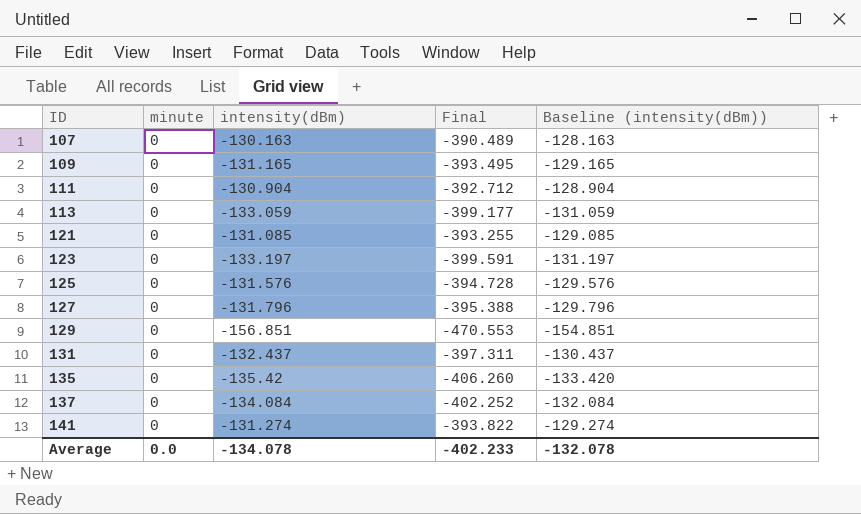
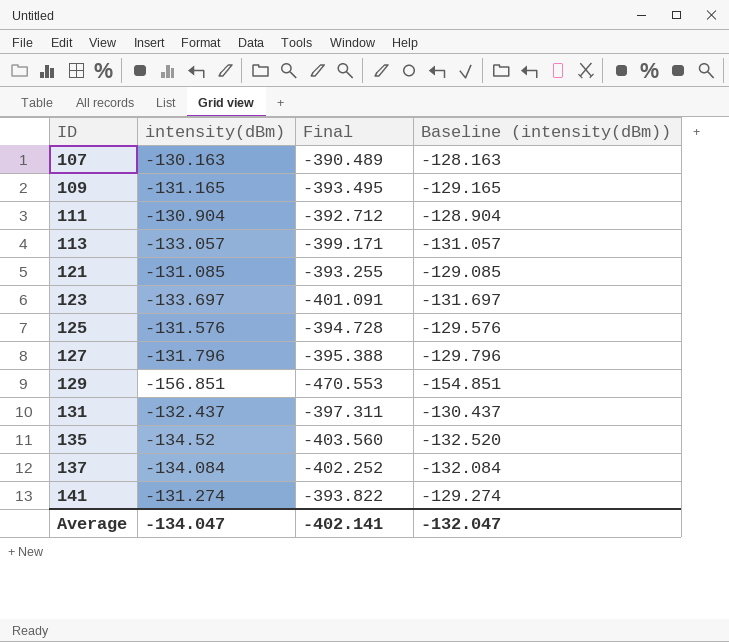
column minute | position: 2 -> none
113 | intensity(dBm): -133.059 -> -133.057
113 | Final: -399.177 -> -399.171
113 | Baseline (intensity(dBm)): -131.059 -> -131.057
123 | intensity(dBm): -133.197 -> -133.697
123 | Final: -399.591 -> -401.091
123 | Baseline (intensity(dBm)): -131.197 -> -131.697
135 | intensity(dBm): -135.42 -> -134.52
135 | Final: -406.260 -> -403.560
135 | Baseline (intensity(dBm)): -133.420 -> -132.520
Average | intensity(dBm): -134.078 -> -134.047
Average | Final: -402.233 -> -402.141
Average | Baseline (intensity(dBm)): -132.078 -> -132.047

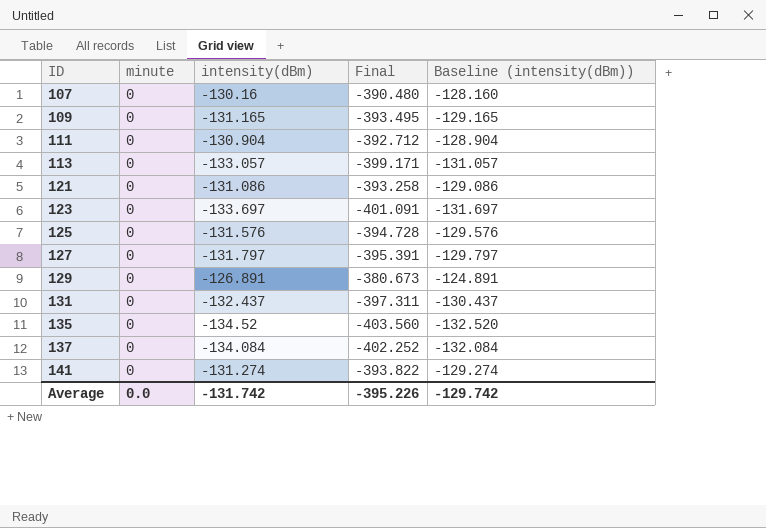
column minute | position: none -> 2
107 | intensity(dBm): -130.163 -> -130.16
107 | Final: -390.489 -> -390.480
107 | Baseline (intensity(dBm)): -128.163 -> -128.160
121 | intensity(dBm): -131.085 -> -131.086
121 | Final: -393.255 -> -393.258
121 | Baseline (intensity(dBm)): -129.085 -> -129.086
127 | intensity(dBm): -131.796 -> -131.797
127 | Final: -395.388 -> -395.391
127 | Baseline (intensity(dBm)): -129.796 -> -129.797
129 | intensity(dBm): -156.851 -> -126.891
129 | Final: -470.553 -> -380.673
129 | Baseline (intensity(dBm)): -154.851 -> -124.891
Average | intensity(dBm): -134.047 -> -131.742
Average | Final: -402.141 -> -395.226
Average | Baseline (intensity(dBm)): -132.047 -> -129.742

